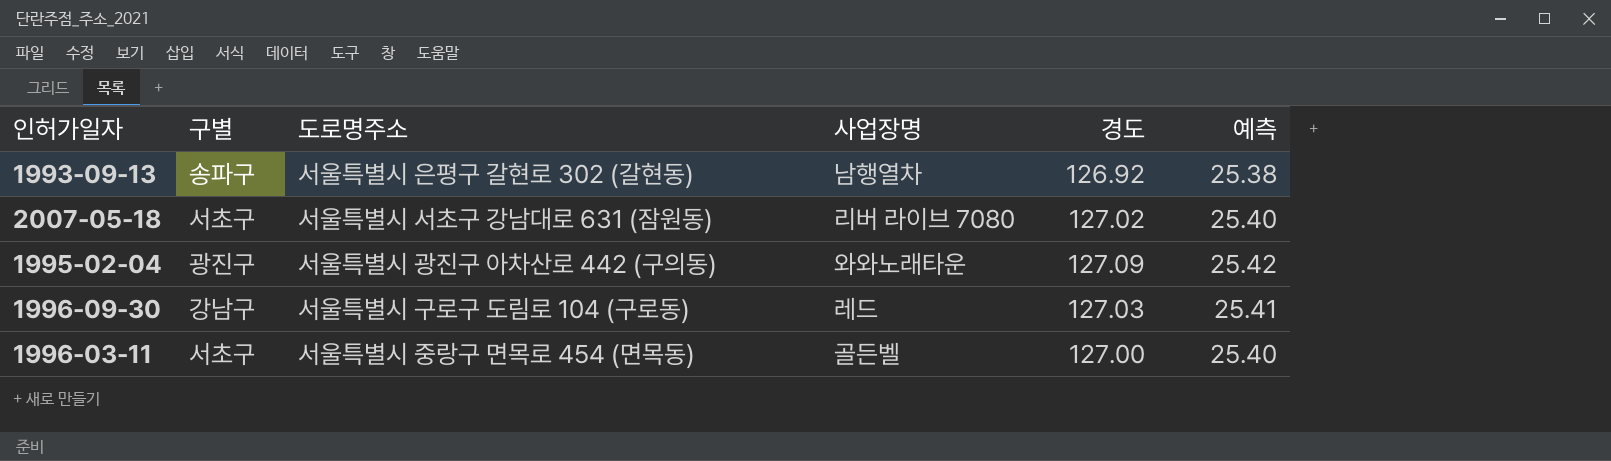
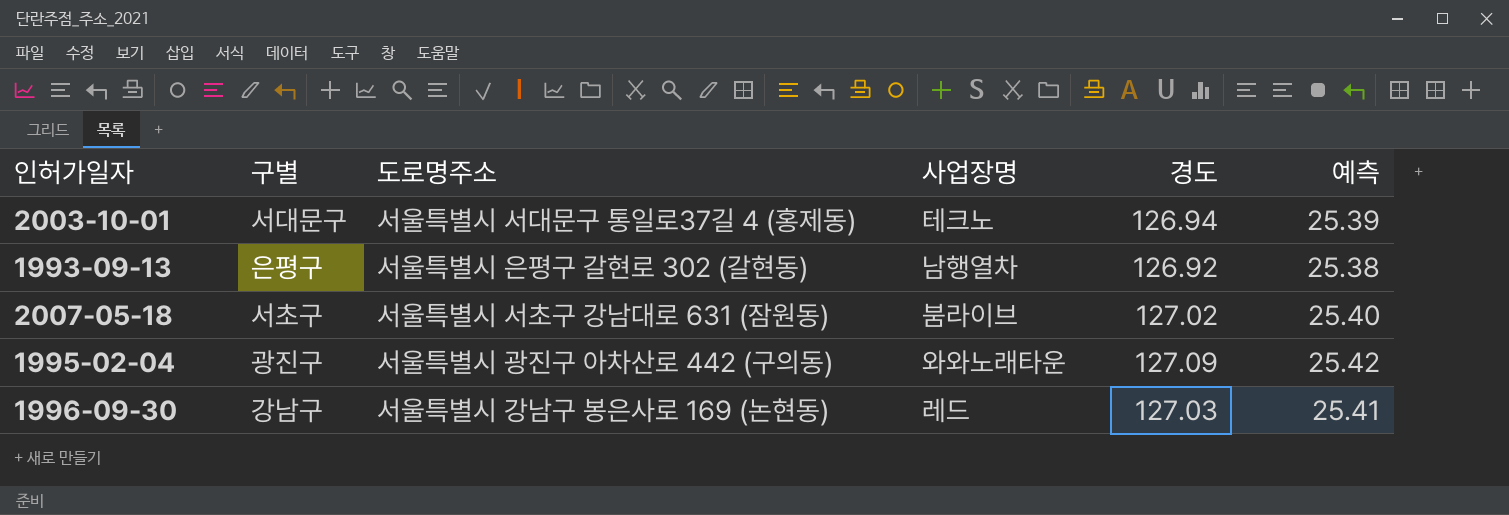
row 1996-03-11: 서초구 | 서울특별시 중랑구 면목로 454 (면목동) | 골든벨 | 127.00 | 25.40 -> none
row 2003-10-01: none -> 서대문구 | 서울특별시 서대문구 통일로37길 4 (홍제동) | 테크노 | 126.94 | 25.39
1993-09-13 | 구별: 송파구 -> 은평구
2007-05-18 | 사업장명: 리버 라이브 7080 -> 붐라이브
1996-09-30 | 도로명주소: 서울특별시 구로구 도림로 104 (구로동) -> 서울특별시 강남구 봉은사로 169 (논현동)

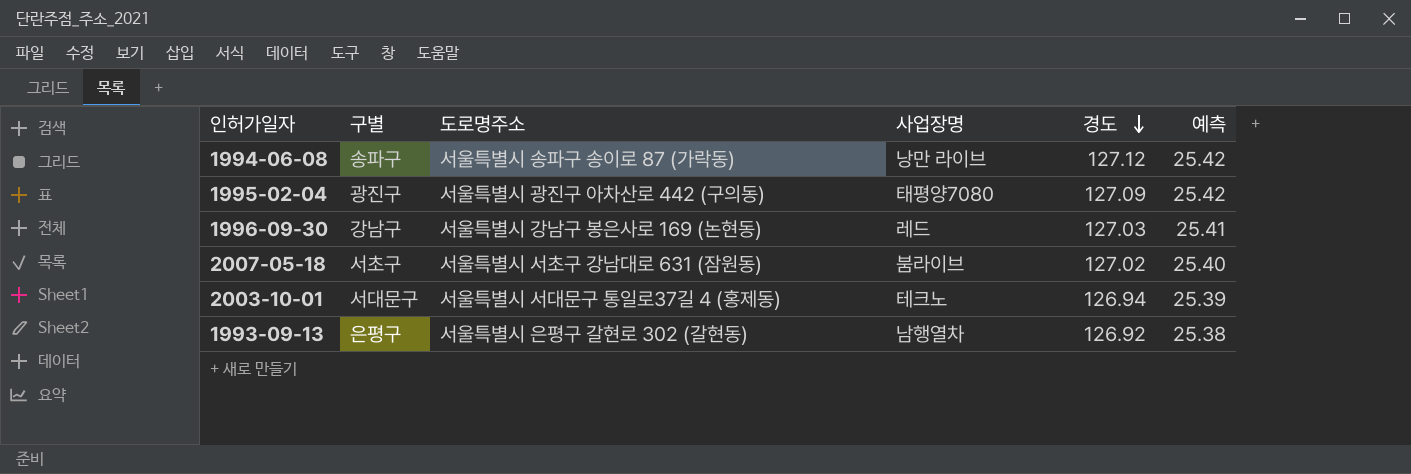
row order: none -> 경도 descending
row 1994-06-08: none -> 송파구 | 서울특별시 송파구 송이로 87 (가락동) | 낭만 라이브 | 127.12 | 25.42
1995-02-04 | 사업장명: 와와노래타운 -> 태평양7080

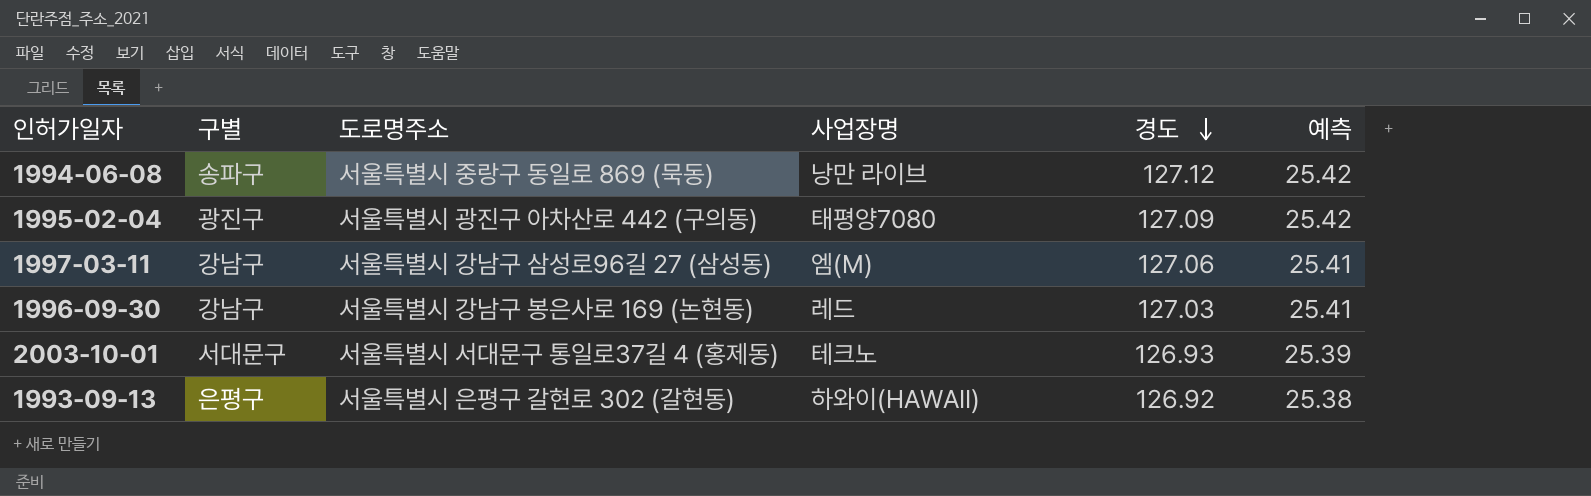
row 2007-05-18: 서초구 | 서울특별시 서초구 강남대로 631 (잠원동) | 붐라이브 | 127.02 | 25.40 -> none
1994-06-08 | 도로명주소: 서울특별시 송파구 송이로 87 (가락동) -> 서울특별시 중랑구 동일로 869 (묵동)
row 1997-03-11: none -> 강남구 | 서울특별시 강남구 삼성로96길 27 (삼성동) | 엠(M) | 127.06 | 25.41
2003-10-01 | 경도: 126.94 -> 126.93
1993-09-13 | 사업장명: 남행열차 -> 하와이(HAWAII)

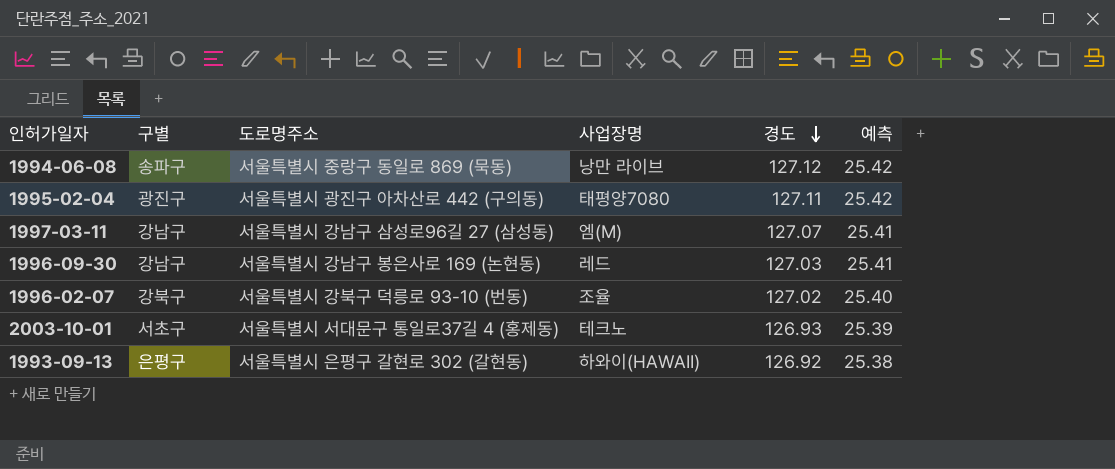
1995-02-04 | 경도: 127.09 -> 127.11
1997-03-11 | 경도: 127.06 -> 127.07
row 1996-02-07: none -> 강북구 | 서울특별시 강북구 덕릉로 93-10 (번동) | 조율 | 127.02 | 25.40
2003-10-01 | 구별: 서대문구 -> 서초구

